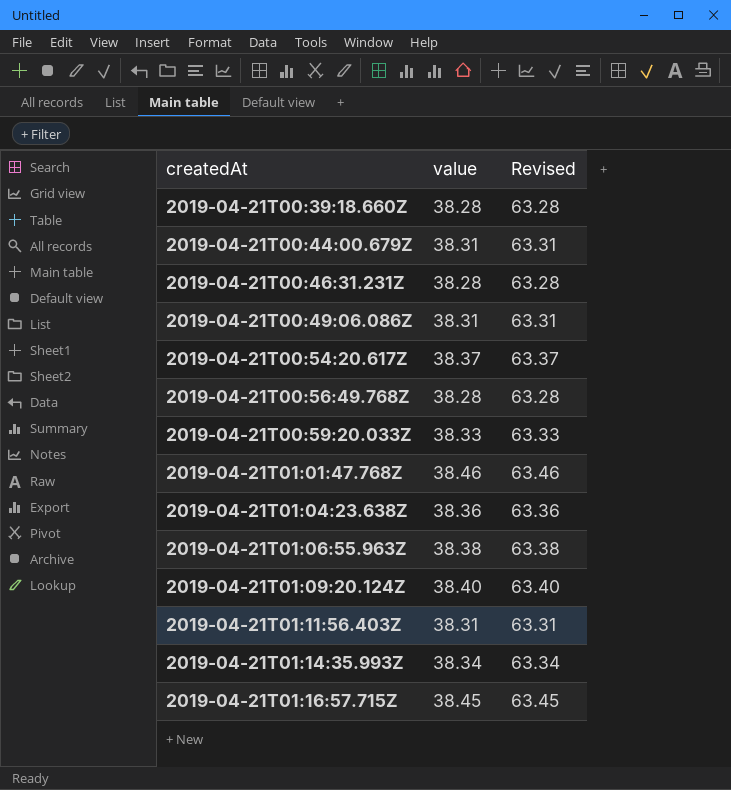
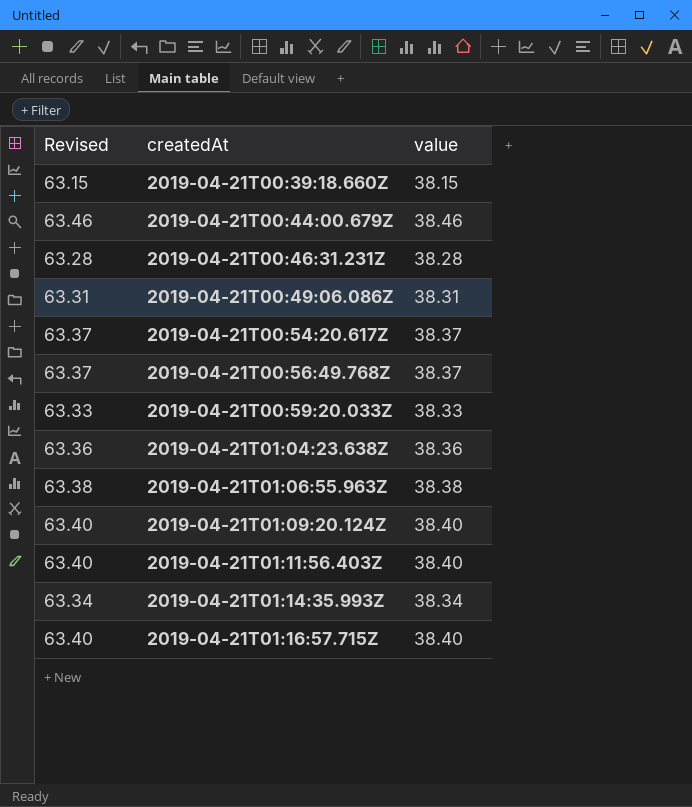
column Revised | position: 3 -> 1
row 2019-04-21T01:01:47.768Z: 38.46 | 63.46 -> none
2019-04-21T00:39:18.660Z | Revised: 63.28 -> 63.15
2019-04-21T00:39:18.660Z | value: 38.28 -> 38.15
2019-04-21T00:44:00.679Z | Revised: 63.31 -> 63.46
2019-04-21T00:44:00.679Z | value: 38.31 -> 38.46
2019-04-21T00:56:49.768Z | Revised: 63.28 -> 63.37
2019-04-21T00:56:49.768Z | value: 38.28 -> 38.37
2019-04-21T01:11:56.403Z | Revised: 63.31 -> 63.40
2019-04-21T01:11:56.403Z | value: 38.31 -> 38.40
2019-04-21T01:16:57.715Z | Revised: 63.45 -> 63.40
2019-04-21T01:16:57.715Z | value: 38.45 -> 38.40

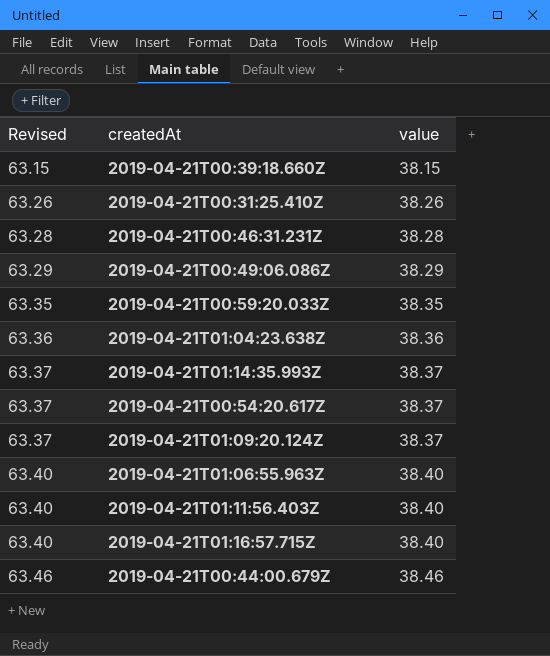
row order: createdAt ascending -> Revised ascending
row 2019-04-21T00:56:49.768Z: 63.37 | 38.37 -> none
row 2019-04-21T00:31:25.410Z: none -> 63.26 | 38.26
2019-04-21T00:49:06.086Z | Revised: 63.31 -> 63.29
2019-04-21T00:49:06.086Z | value: 38.31 -> 38.29
2019-04-21T00:59:20.033Z | Revised: 63.33 -> 63.35
2019-04-21T00:59:20.033Z | value: 38.33 -> 38.35
2019-04-21T01:14:35.993Z | Revised: 63.34 -> 63.37
2019-04-21T01:14:35.993Z | value: 38.34 -> 38.37
2019-04-21T01:09:20.124Z | Revised: 63.40 -> 63.37
2019-04-21T01:09:20.124Z | value: 38.40 -> 38.37
2019-04-21T01:06:55.963Z | Revised: 63.38 -> 63.40
2019-04-21T01:06:55.963Z | value: 38.38 -> 38.40

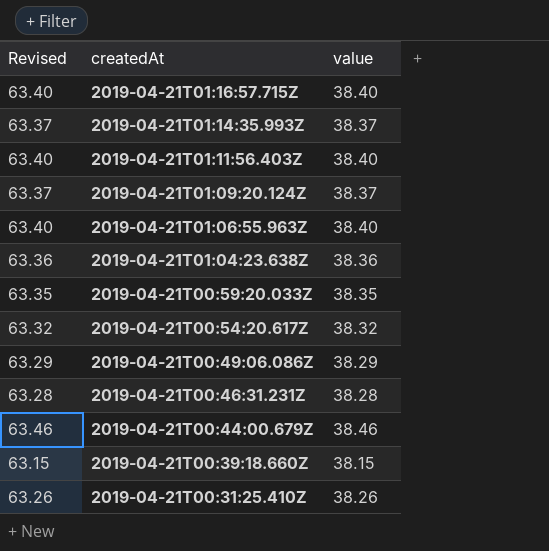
row order: Revised ascending -> createdAt descending
2019-04-21T00:54:20.617Z | Revised: 63.37 -> 63.32
2019-04-21T00:54:20.617Z | value: 38.37 -> 38.32

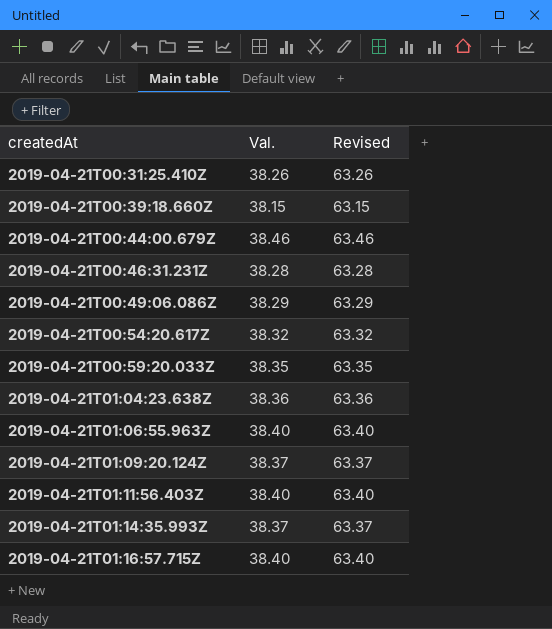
row order: createdAt descending -> createdAt ascending
column name: value -> Val.
column Revised | position: 1 -> 3

